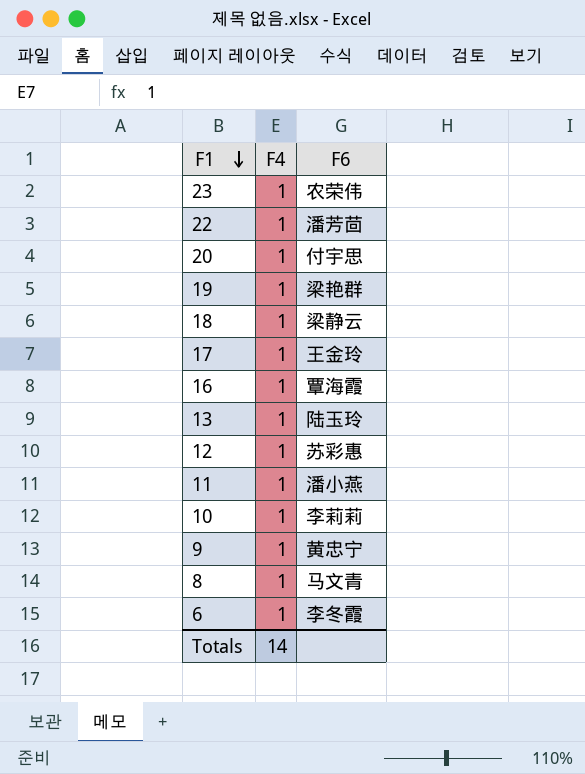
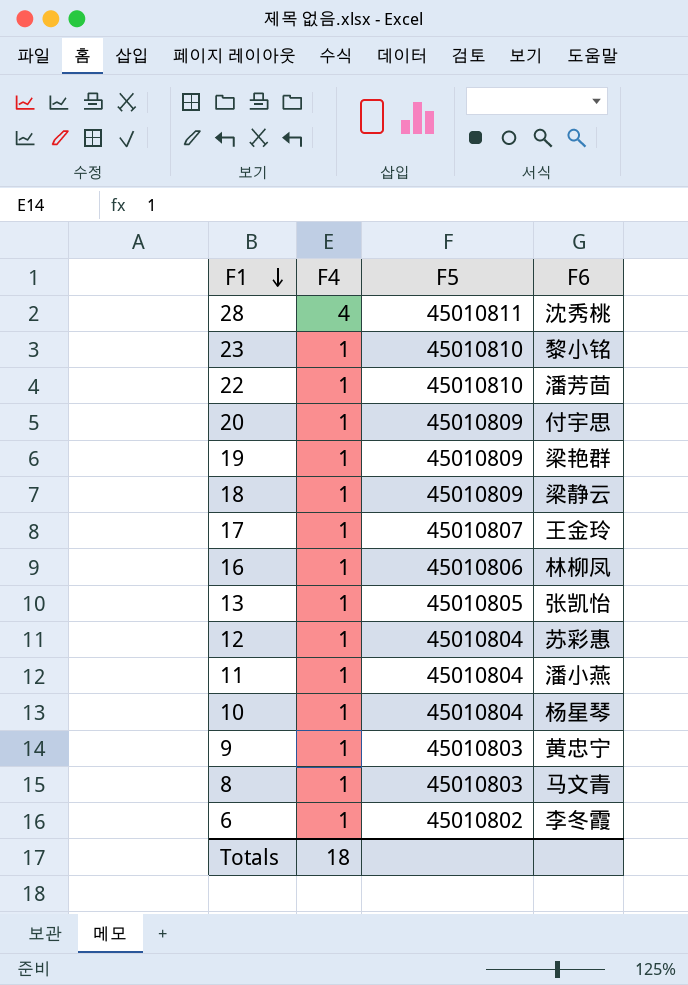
column F5 | position: none -> 3
row 28: none -> 4 | 45010811 | 沈秀桃
23 | F6: 农荣伟 -> 黎小铭
16 | F6: 覃海霞 -> 林柳凤
13 | F6: 陆玉玲 -> 张凯怡
10 | F6: 李莉莉 -> 杨星琴
Totals | F4: 14 -> 18

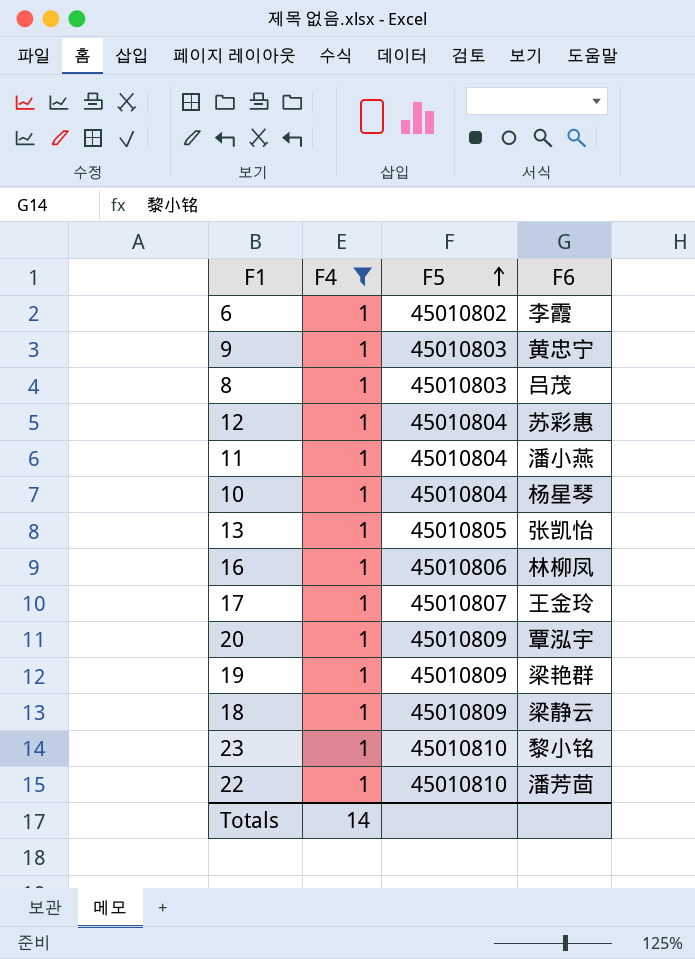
filter: none -> F4 = 1
row order: F1 descending -> F5 ascending
6 | F6: 李冬霞 -> 李霞
8 | F6: 马文青 -> 吕茂
20 | F6: 付宇思 -> 覃泓宇
Totals | F4: 18 -> 14

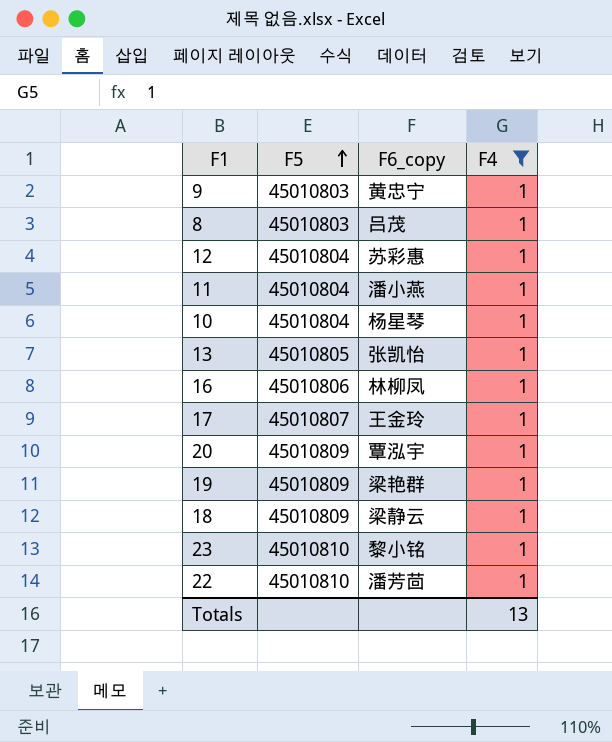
column name: F6 -> F6_copy
column F4 | position: 2 -> 4
row 6: 1 | 45010802 | 李霞 -> none
Totals | F4: 14 -> 13

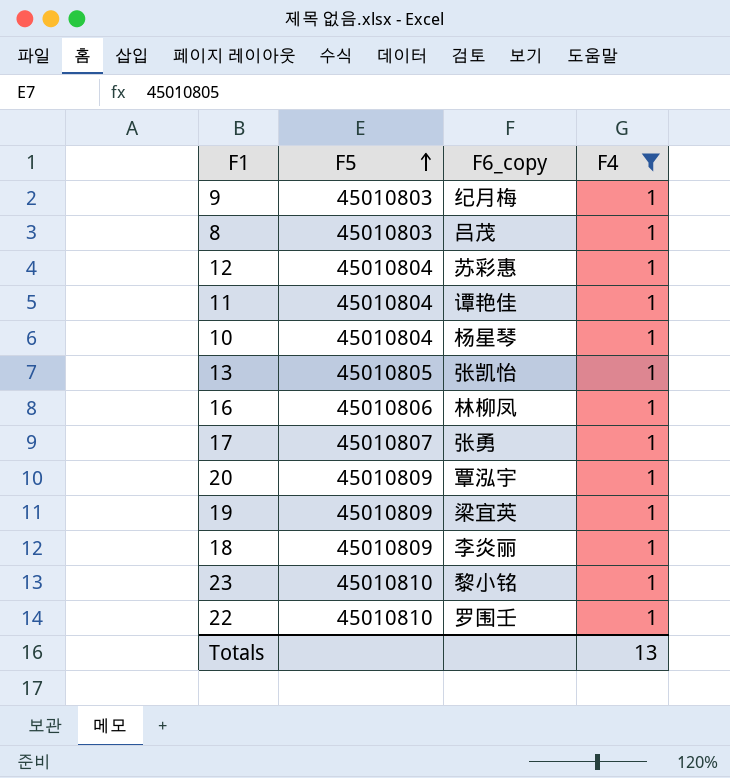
9 | F6_copy: 黄忠宁 -> 纪月梅
11 | F6_copy: 潘小燕 -> 谭艳佳
17 | F6_copy: 王金玲 -> 张勇
19 | F6_copy: 梁艳群 -> 梁宜英
18 | F6_copy: 梁静云 -> 李炎丽
22 | F6_copy: 潘芳茴 -> 罗围壬

